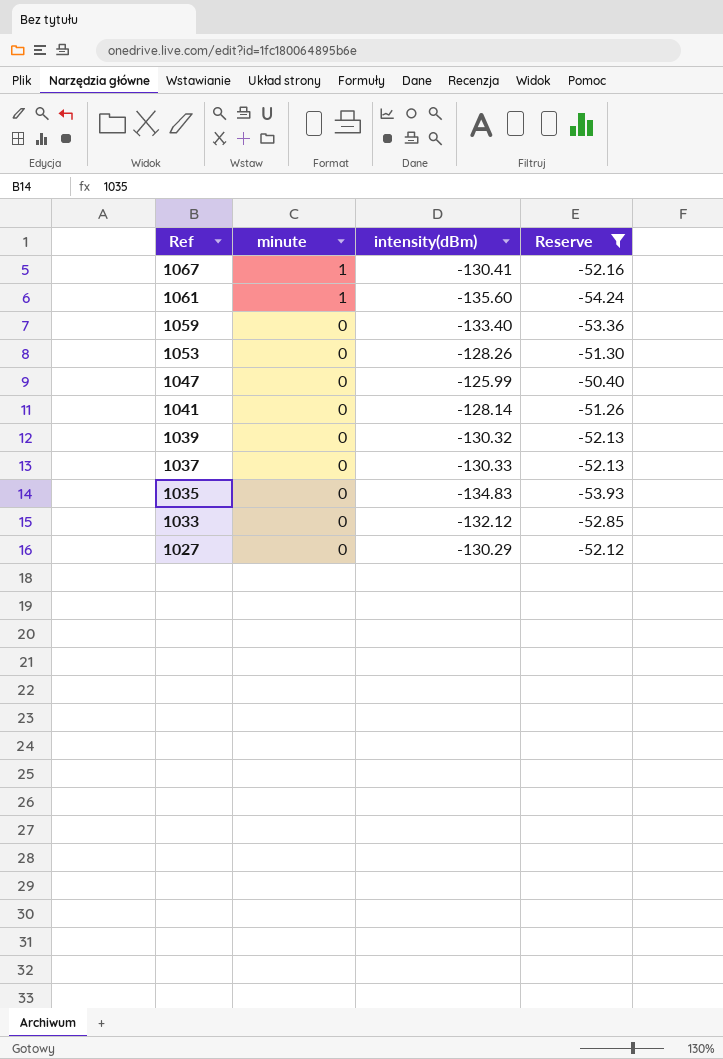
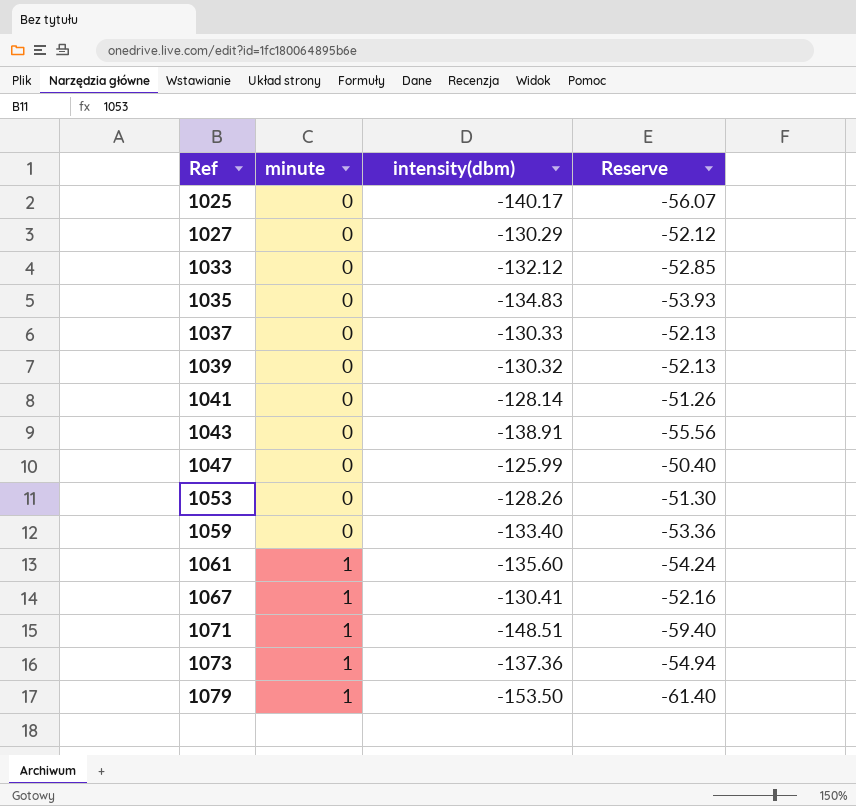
filter: Reserve >= -54.24 -> none
row order: Ref descending -> Ref ascending
column name: intensity(dBm) -> intensity(dbm)

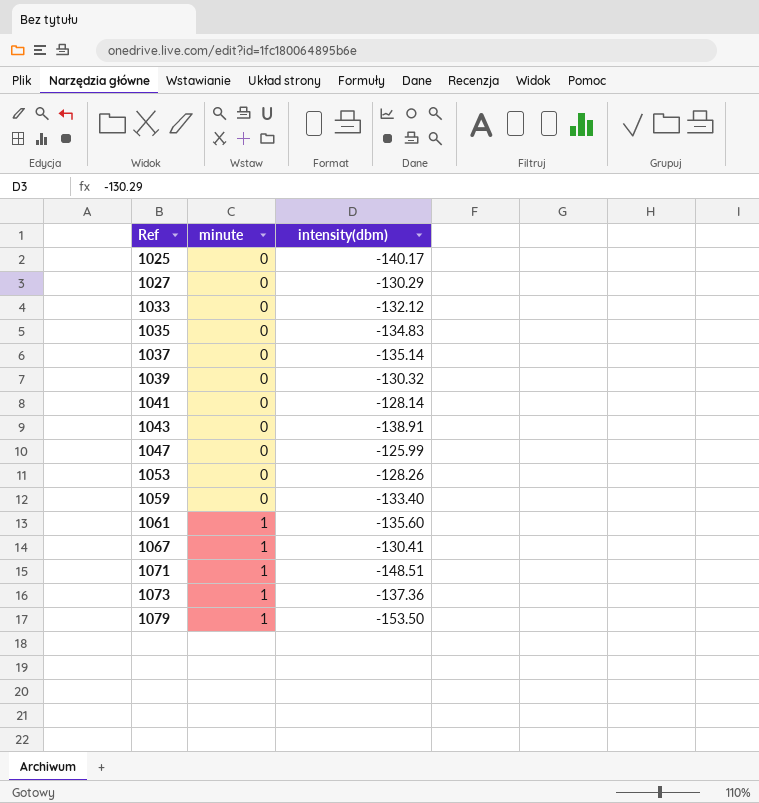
column Reserve | formula: [intensity(dbm)] * 0.4 -> none
1037 | intensity(dbm): -130.33 -> -135.14

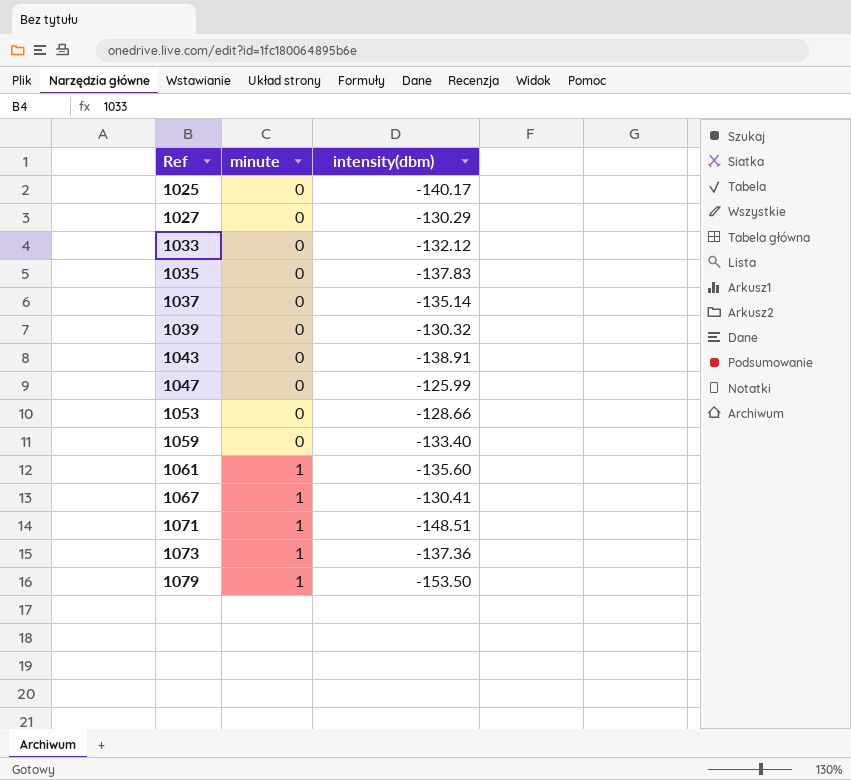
row 1041: 0 | -128.14 -> none
1035 | intensity(dbm): -134.83 -> -137.83
1053 | intensity(dbm): -128.26 -> -128.66

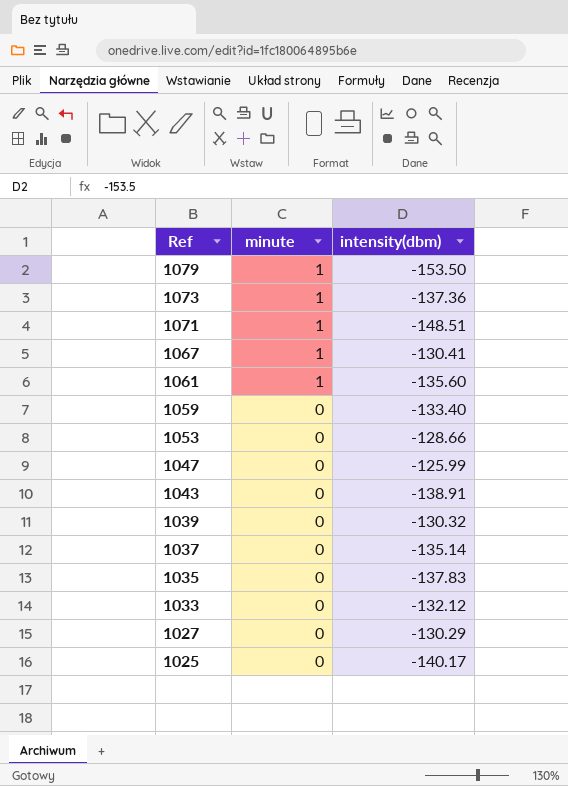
row order: Ref ascending -> Ref descending

